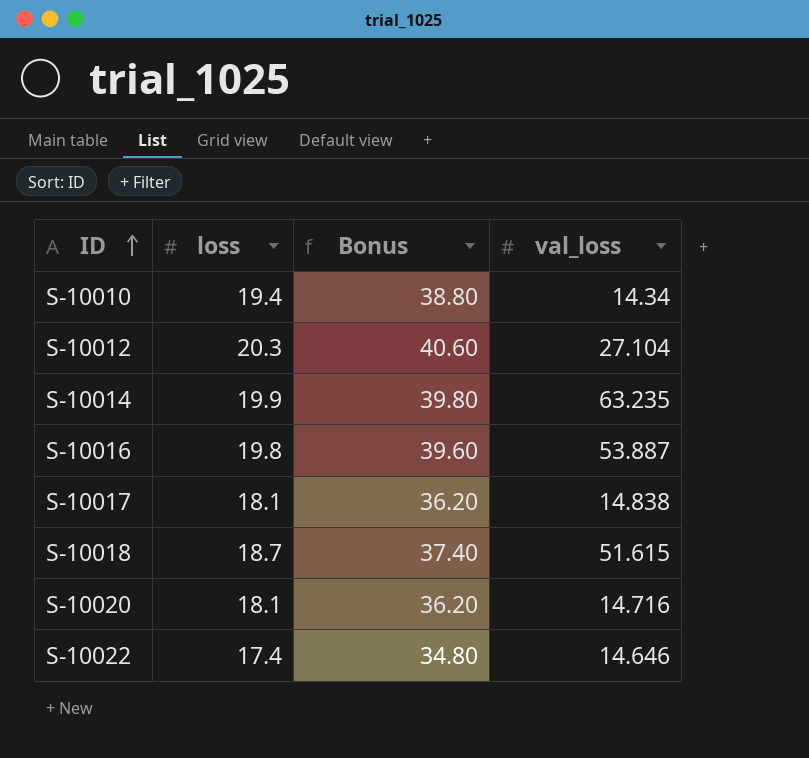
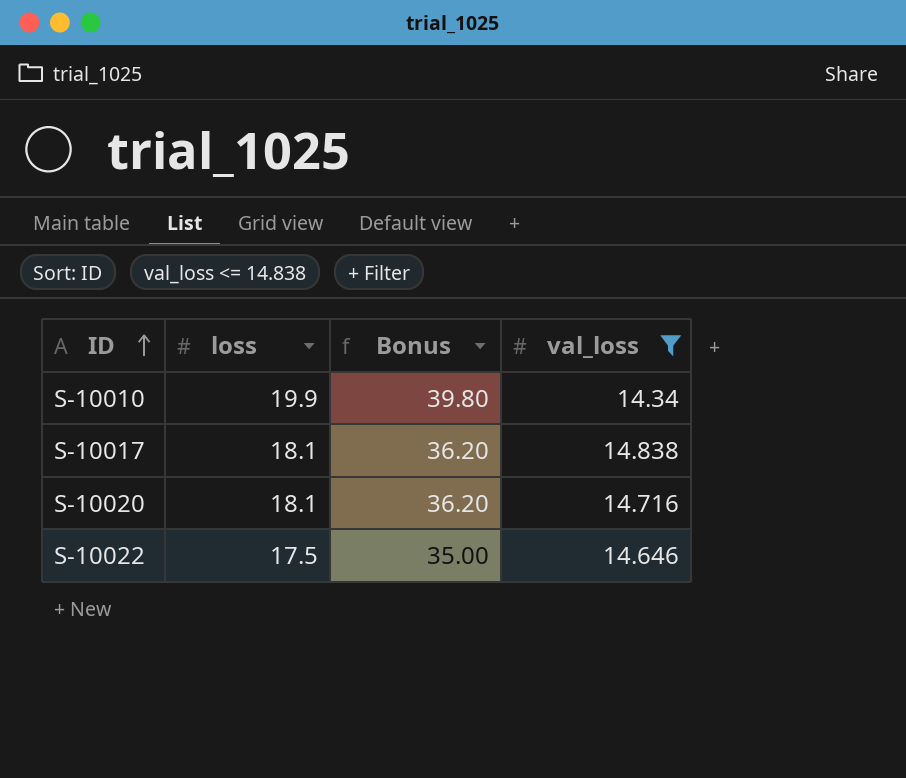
filter: none -> val_loss <= 14.838
S-10010 | loss: 19.4 -> 19.9
S-10010 | Bonus: 38.80 -> 39.80
S-10022 | loss: 17.4 -> 17.5
S-10022 | Bonus: 34.80 -> 35.00

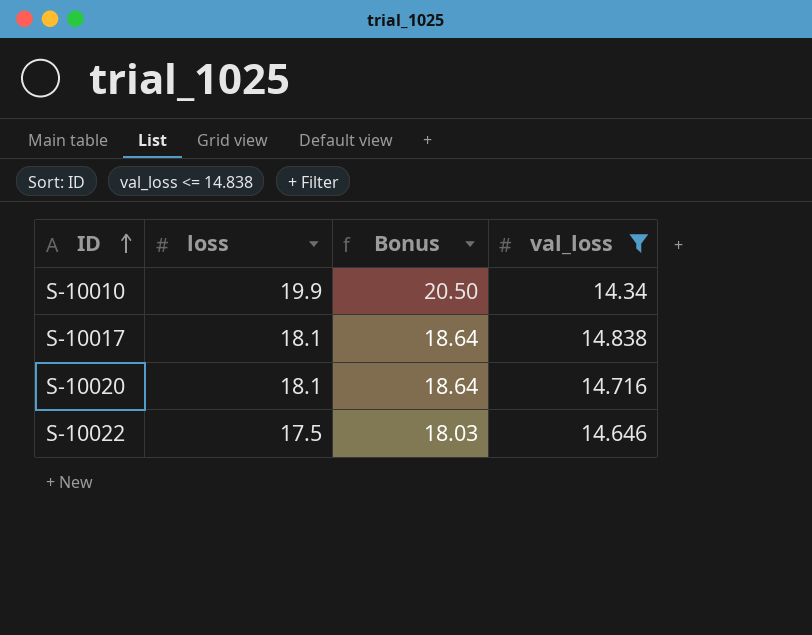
column Bonus | formula: [loss] * 2 -> [loss] * 1.03

